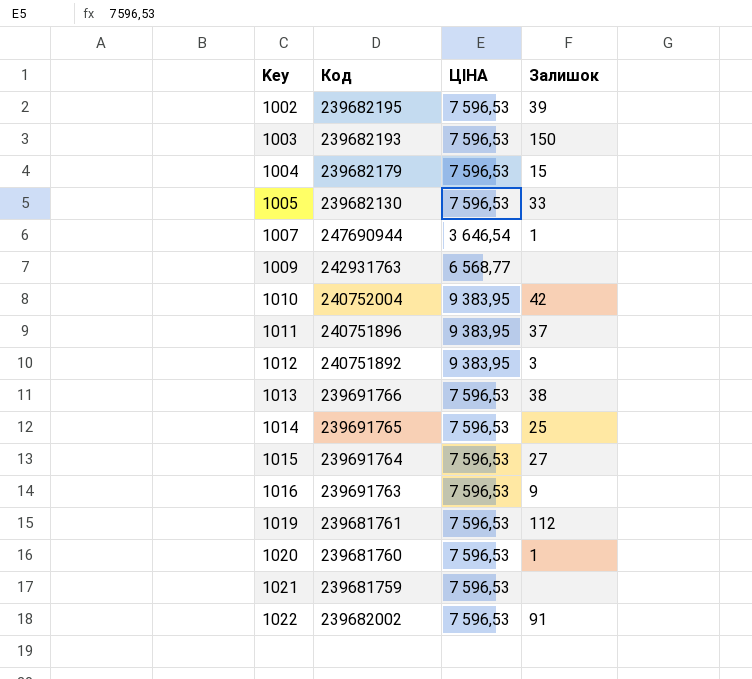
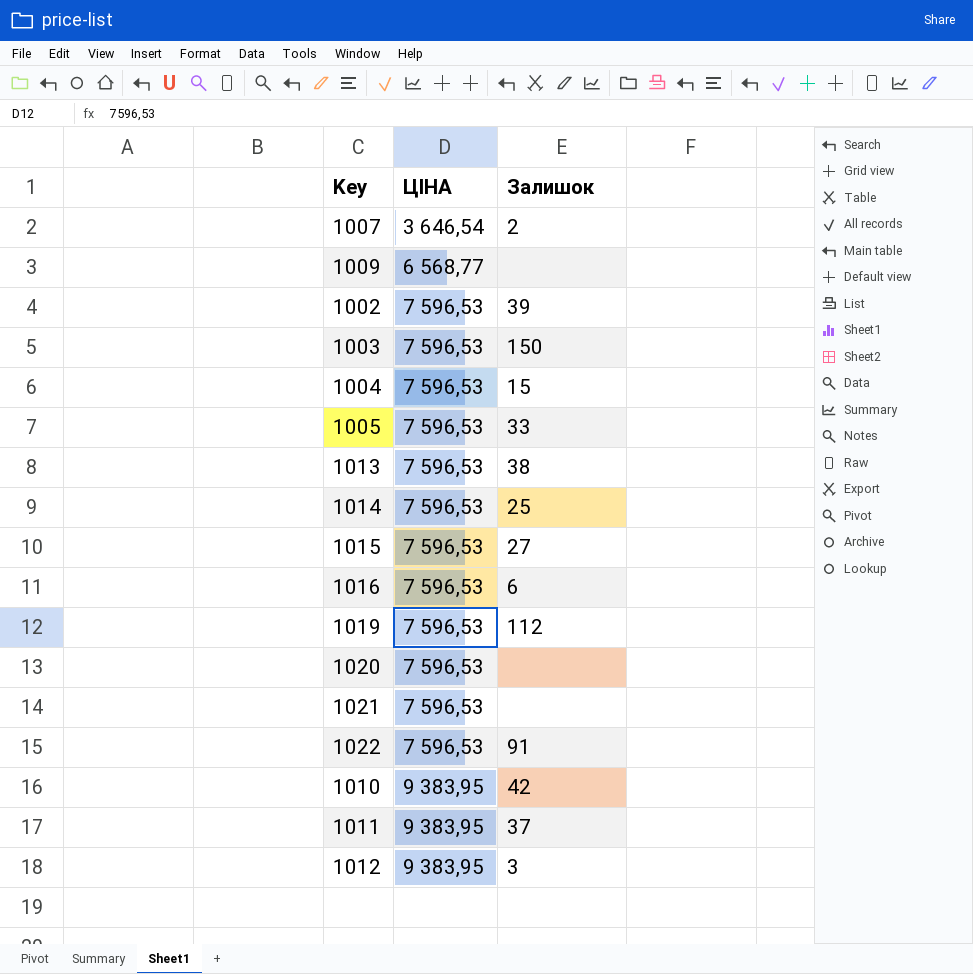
row order: Key ascending -> ЦІНА ascending
column Код | position: 2 -> none
1007 | Залишок: 1 -> 2
1016 | Залишок: 9 -> 6
1020 | Залишок: 1 -> none

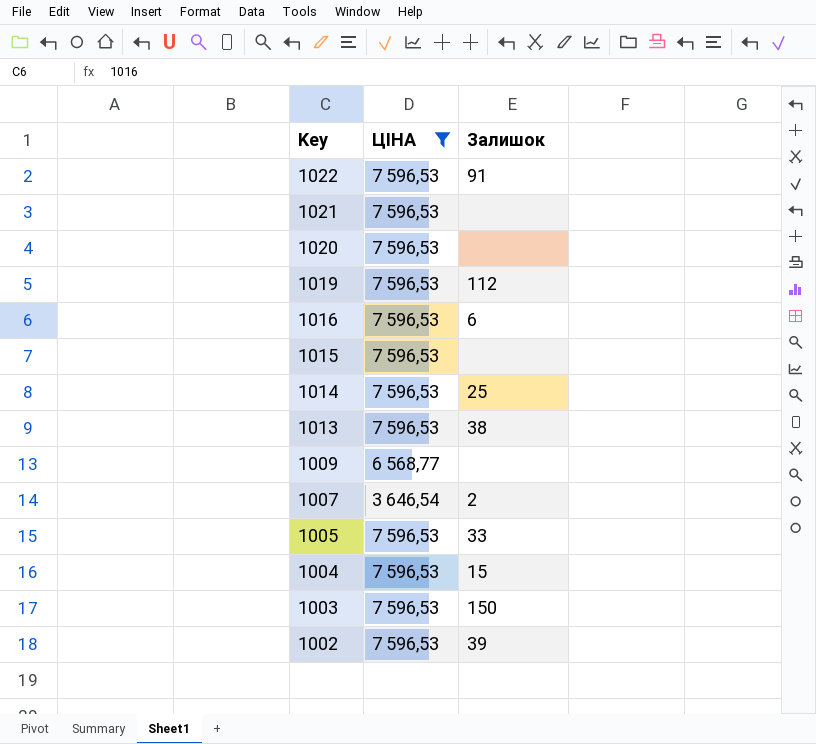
filter: none -> ЦІНА != 9 383,95
row order: ЦІНА ascending -> Key descending
1015 | Залишок: 27 -> none

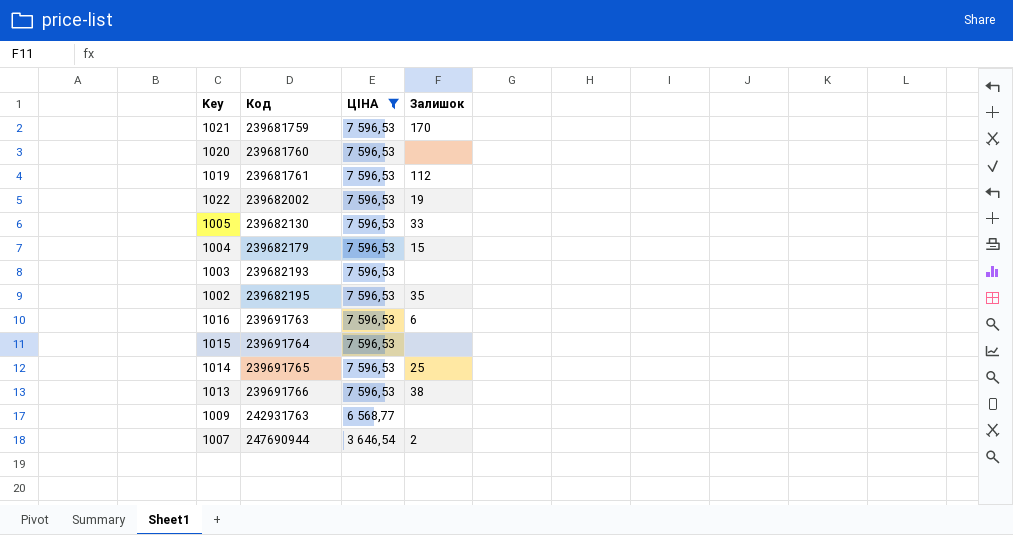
row order: Key descending -> Код ascending
column Код | position: none -> 2
1021 | Залишок: none -> 170
1022 | Залишок: 91 -> 19
1003 | Залишок: 150 -> none
1002 | Залишок: 39 -> 35

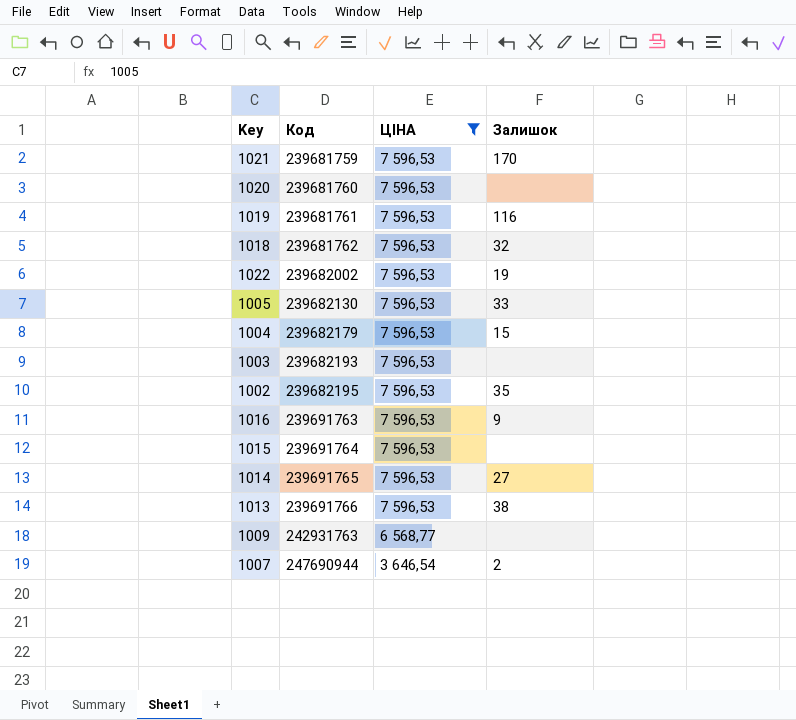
1019 | Залишок: 112 -> 116
row 1018: none -> 239681762 | 7 596,53 | 32
1016 | Залишок: 6 -> 9
1014 | Залишок: 25 -> 27

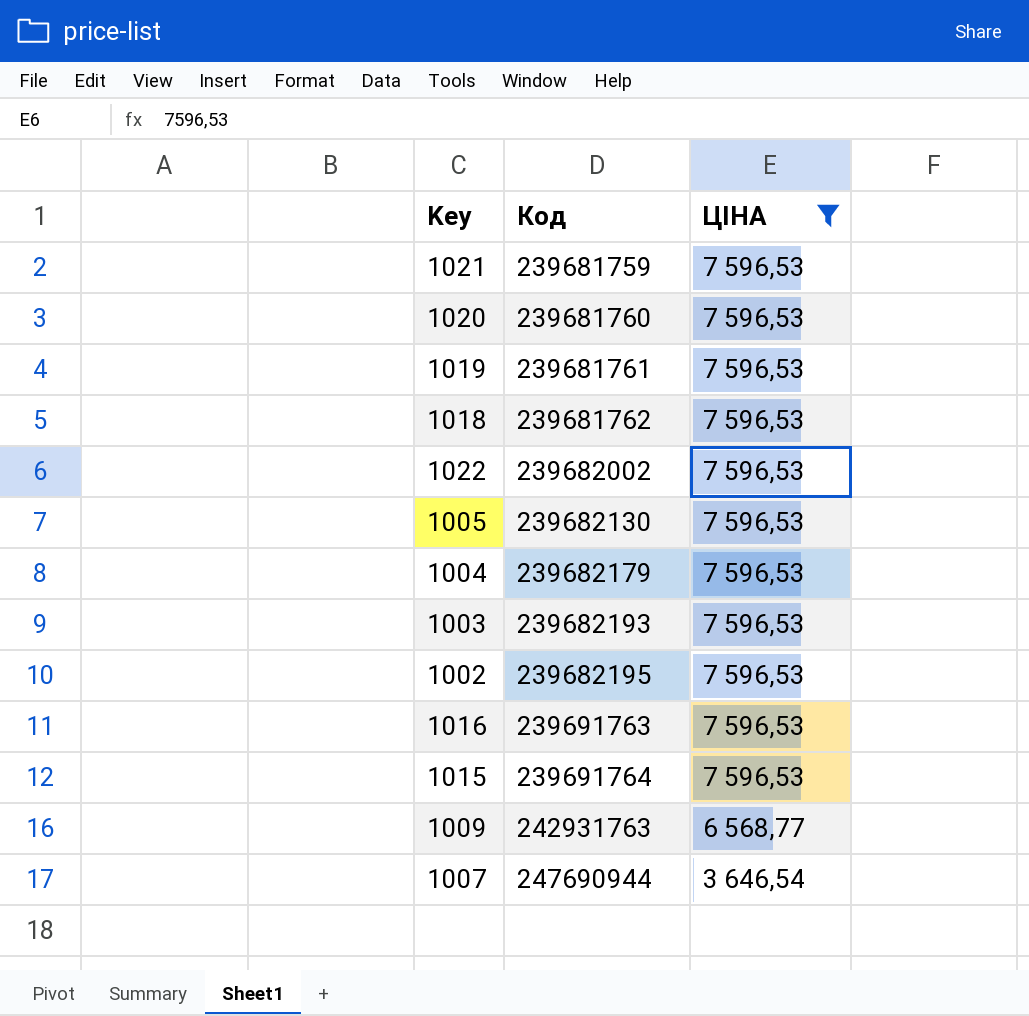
column Залишок | position: 4 -> none
row 1014: 239691765 | 7 596,53 | 27 -> none
row 1013: 239691766 | 7 596,53 | 38 -> none

